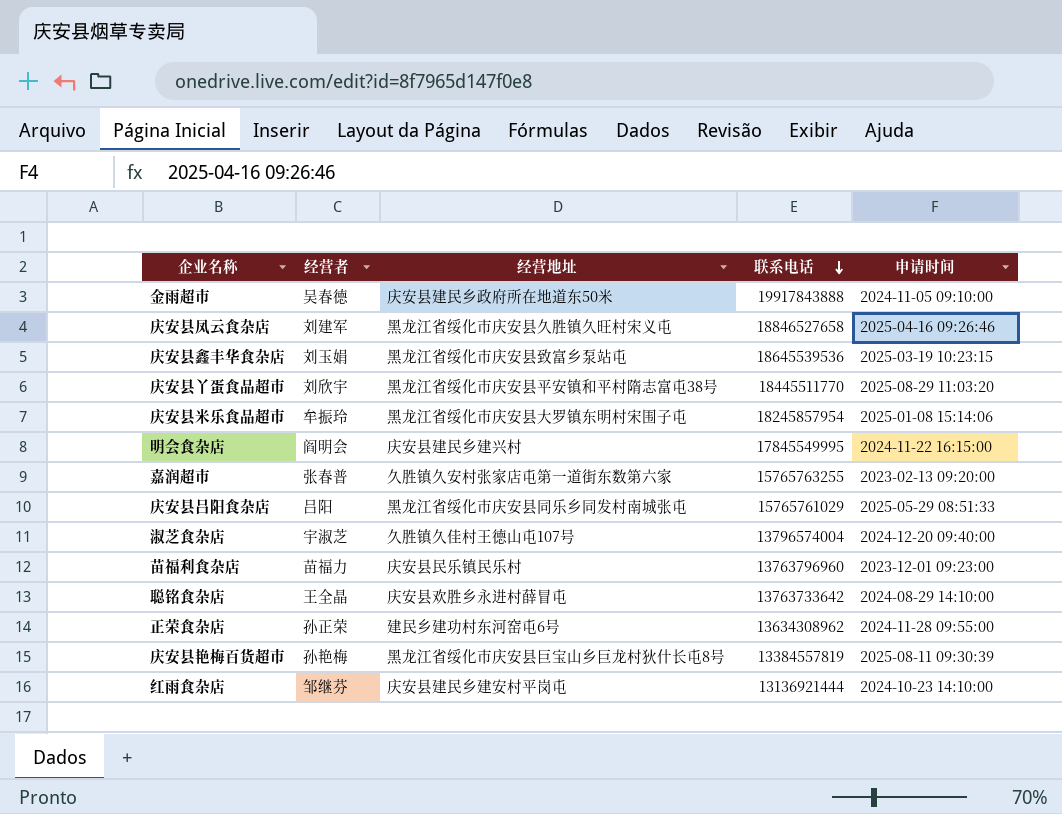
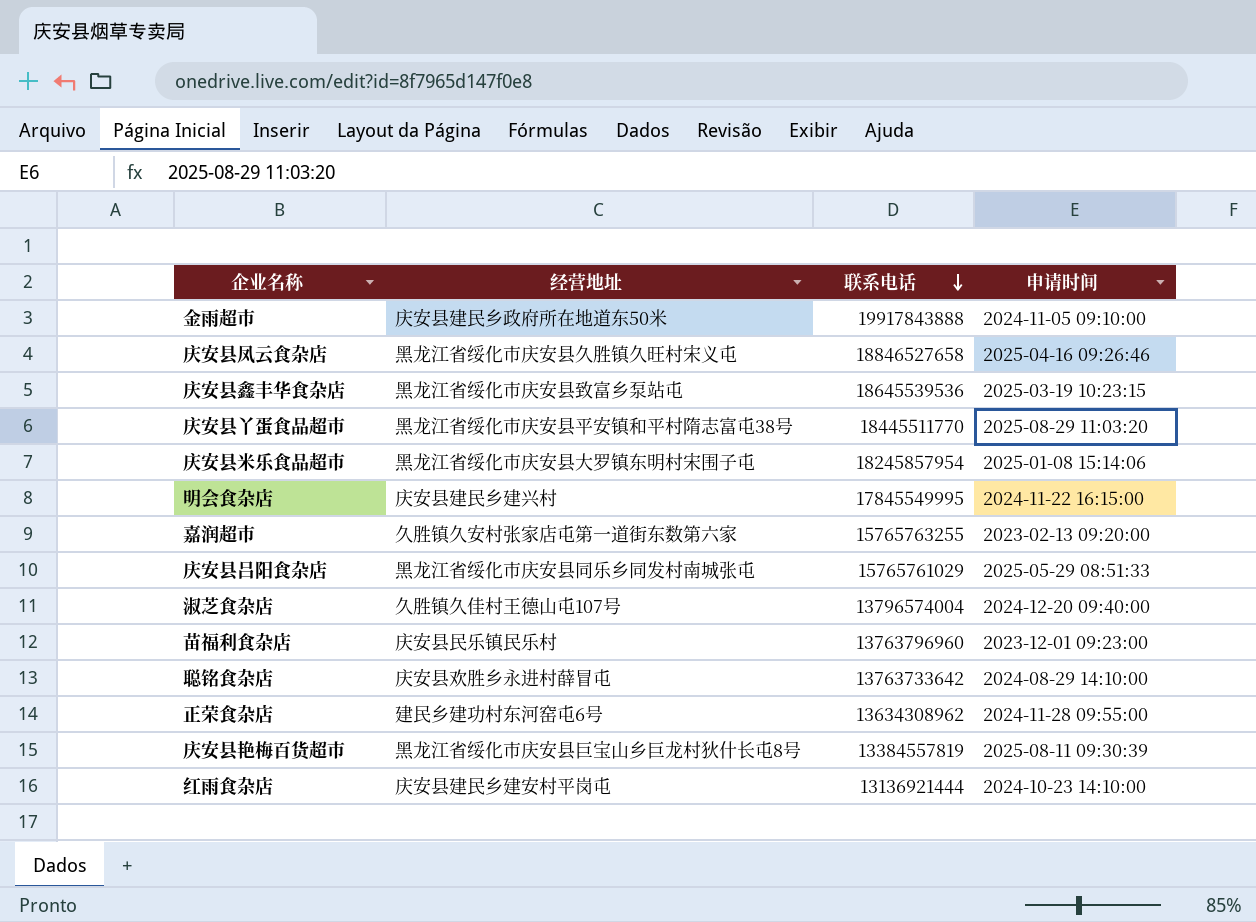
column 经营者 | position: 2 -> none

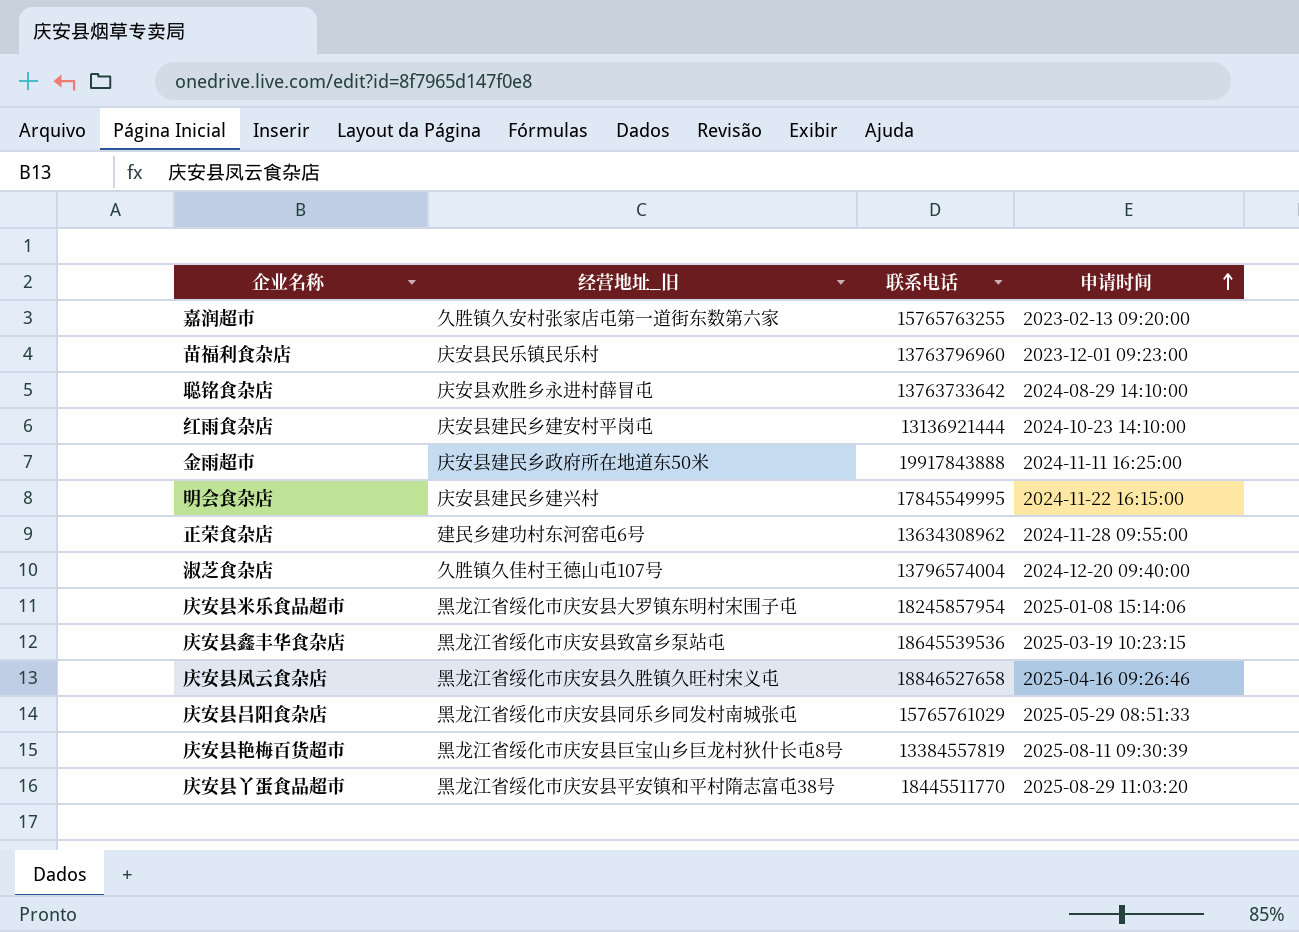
row order: 联系电话 descending -> 申请时间 ascending
column name: 经营地址 -> 经营地址_旧
金雨超市 | 申请时间: 2024-11-05 09:10:00 -> 2024-11-11 16:25:00

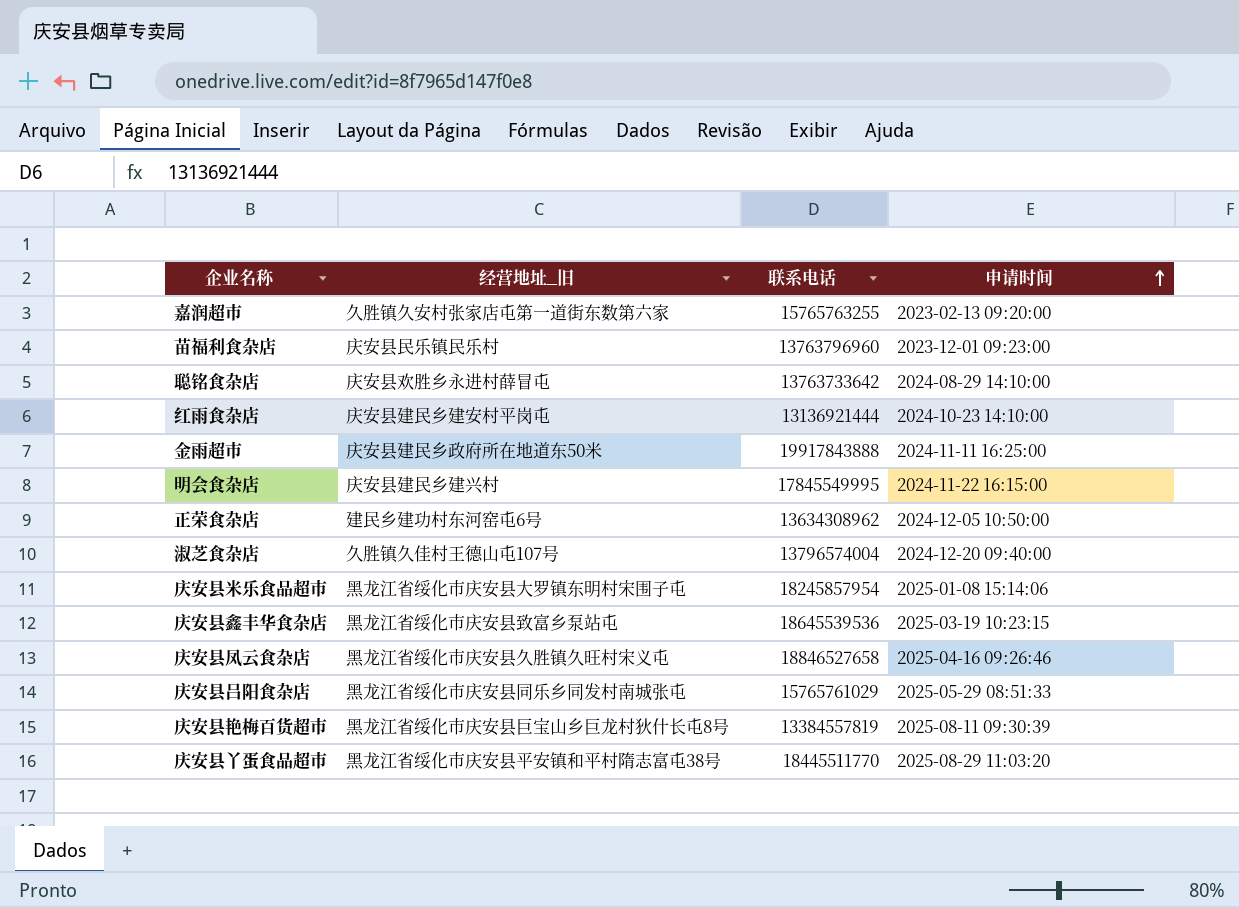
正荣食杂店 | 申请时间: 2024-11-28 09:55:00 -> 2024-12-05 10:50:00

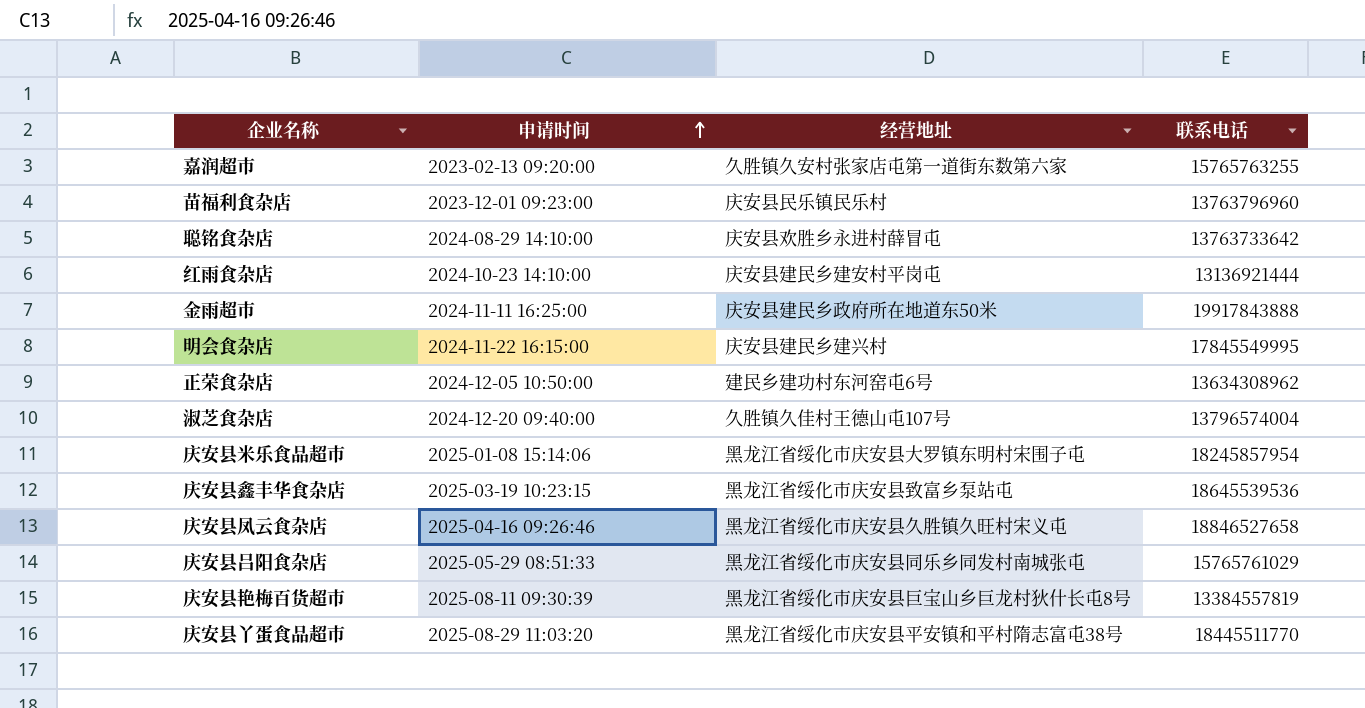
column 申请时间 | position: 4 -> 2
column name: 经营地址_旧 -> 经营地址

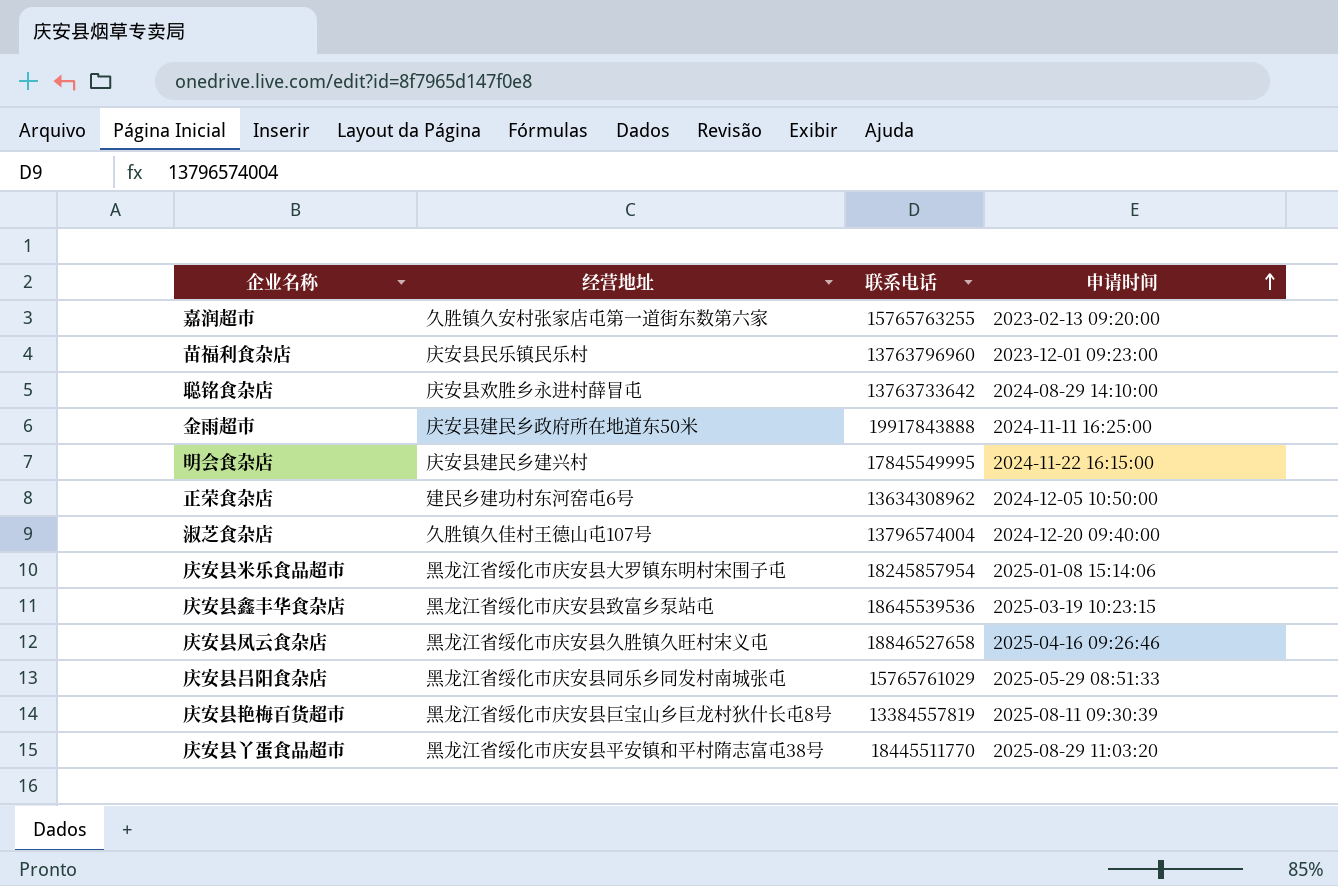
column 申请时间 | position: 2 -> 4
row 红雨食杂店: 2024-10-23 14:10:00 | 庆安县建民乡建安村平岗屯 | 13136921444 -> none

